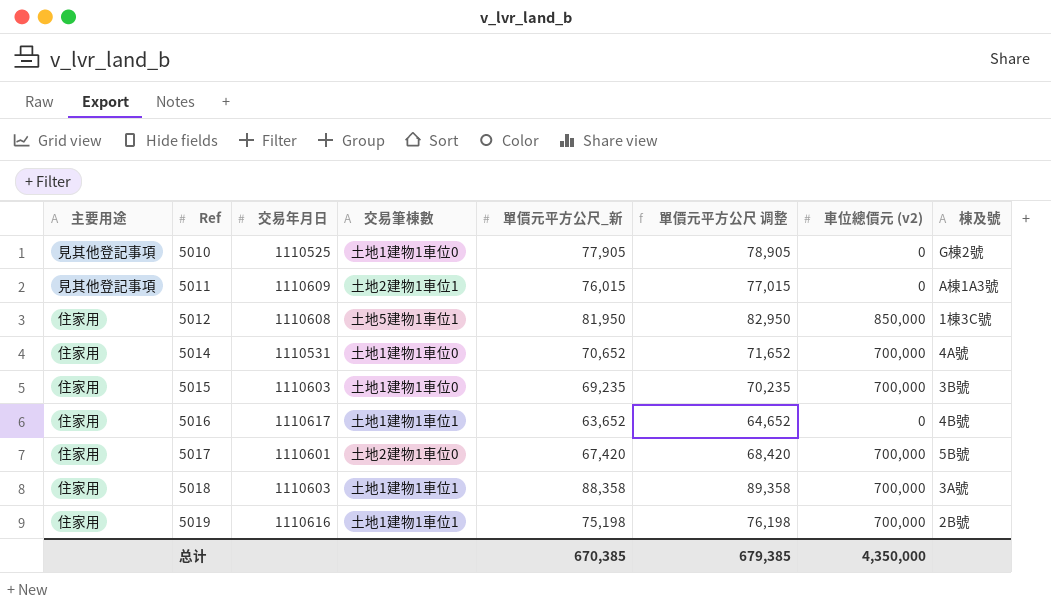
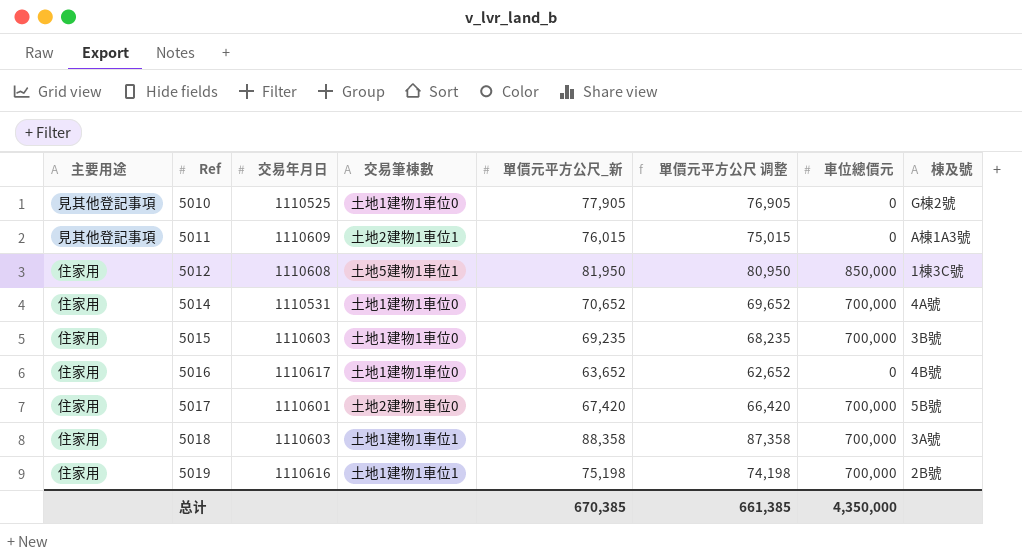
column 單價元平方公尺 调整 | formula: [單價元平方公尺_新] + 1000 -> [單價元平方公尺_新] - 1000
column name: 車位總價元 (v2) -> 車位總價元
5016 | 交易筆棟數: 土地1建物1車位1 -> 土地1建物1車位0
总计 | 單價元平方公尺 调整: 679,385 -> 661,385

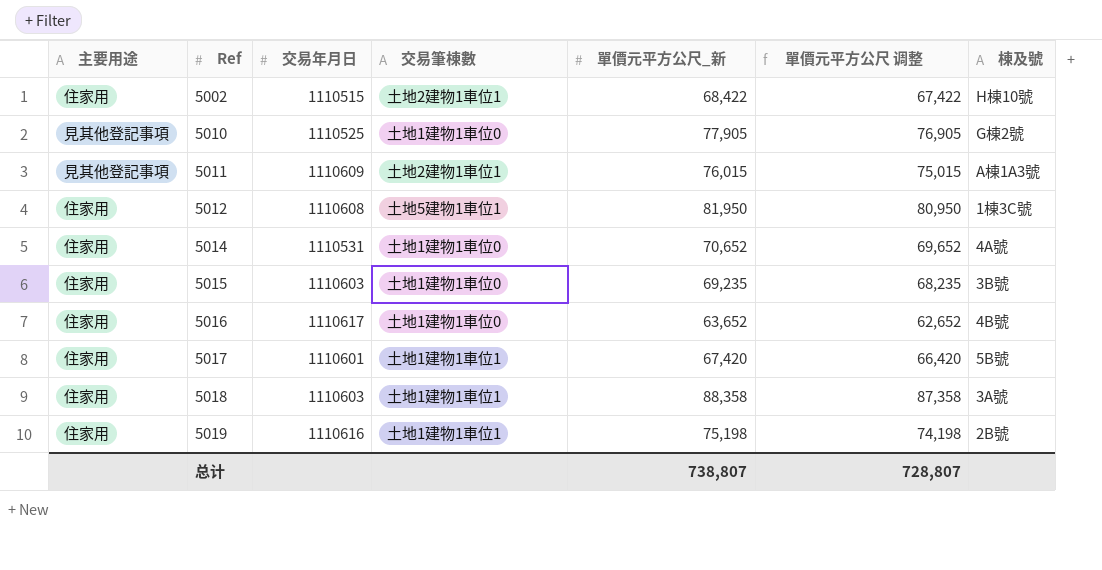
column 車位總價元 | position: 7 -> none
row 5002: none -> 住家用 | 1110515 | 土地2建物1車位1 | 68,422 | 67,422 | H棟10號
5017 | 交易筆棟數: 土地2建物1車位0 -> 土地1建物1車位1
总计 | 單價元平方公尺_新: 670,385 -> 738,807
总计 | 單價元平方公尺 调整: 661,385 -> 728,807

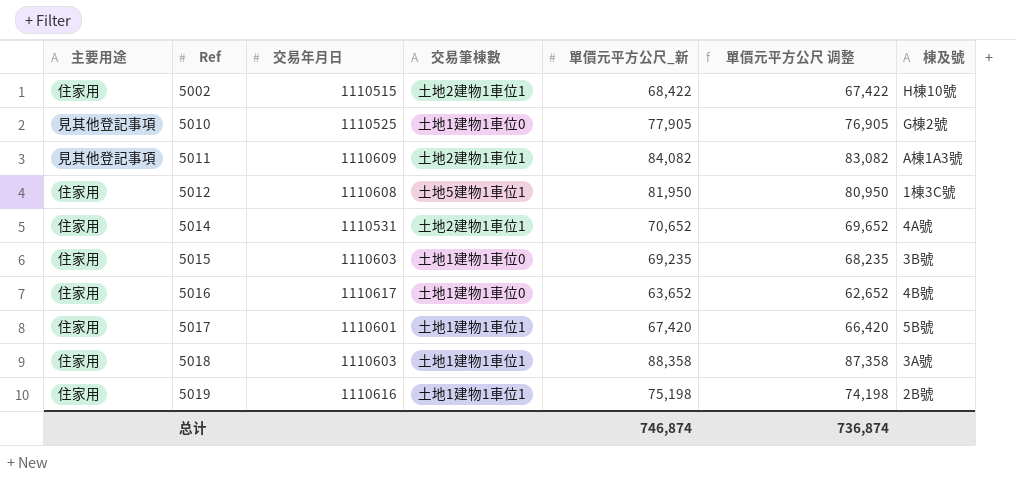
5011 | 單價元平方公尺_新: 76,015 -> 84,082
5011 | 單價元平方公尺 调整: 75,015 -> 83,082
5014 | 交易筆棟數: 土地1建物1車位0 -> 土地2建物1車位1
总计 | 單價元平方公尺_新: 738,807 -> 746,874
总计 | 單價元平方公尺 调整: 728,807 -> 736,874

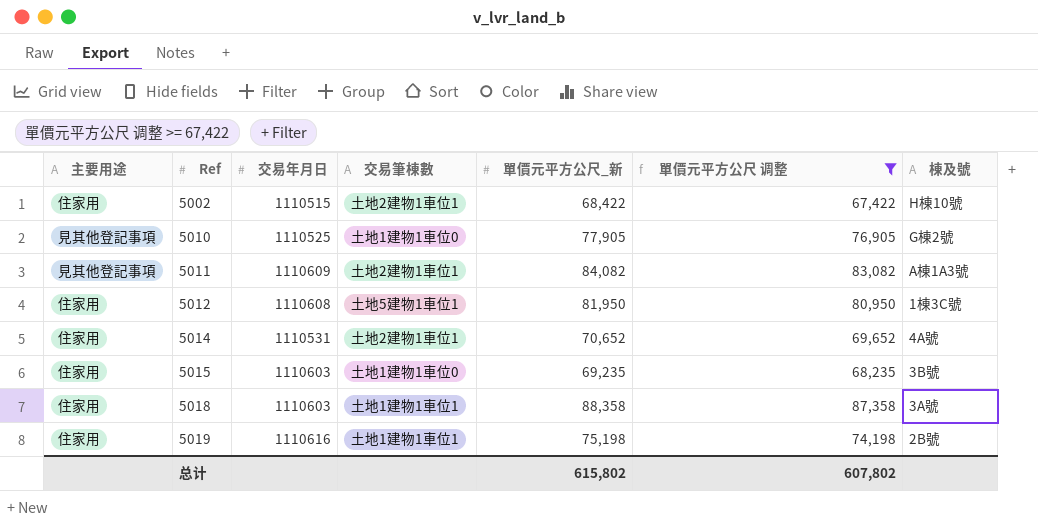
filter: none -> 單價元平方公尺 调整 >= 67,422
总计 | 單價元平方公尺_新: 746,874 -> 615,802
总计 | 單價元平方公尺 调整: 736,874 -> 607,802

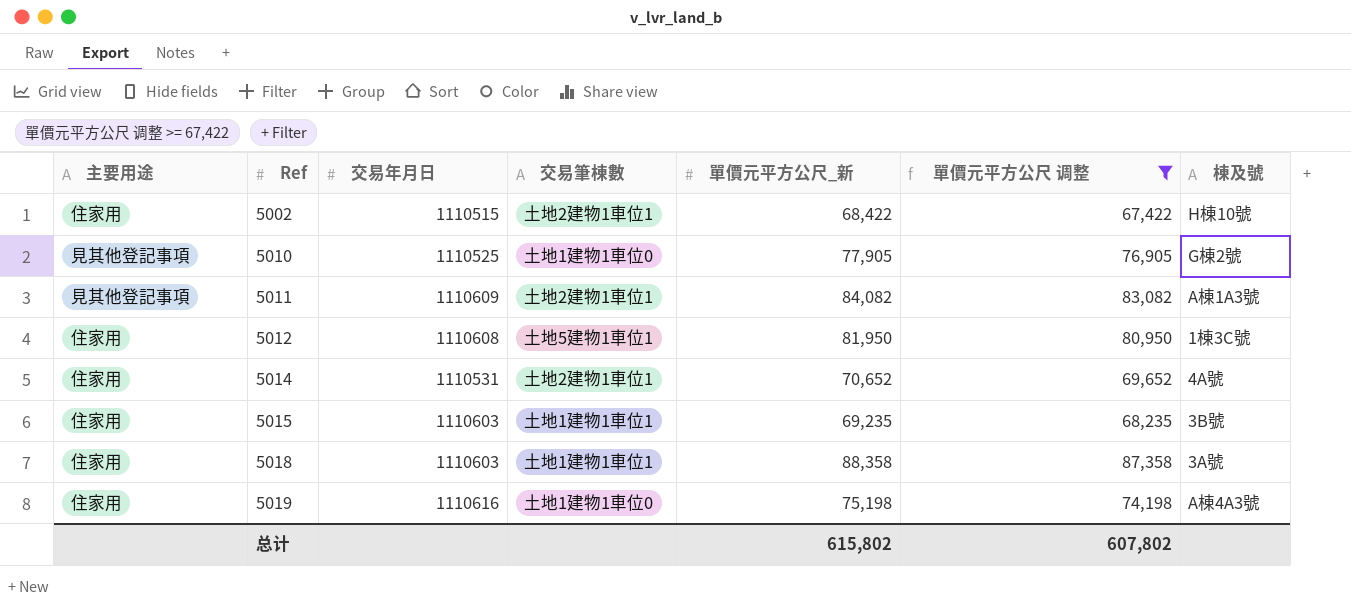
5015 | 交易筆棟數: 土地1建物1車位0 -> 土地1建物1車位1
5019 | 交易筆棟數: 土地1建物1車位1 -> 土地1建物1車位0
5019 | 棟及號: 2B號 -> A棟4A3號

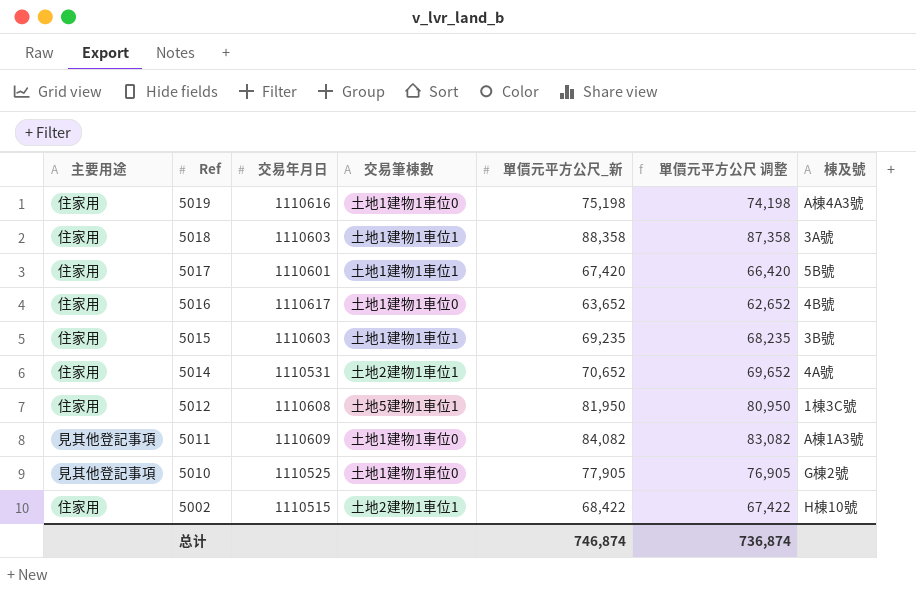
filter: 單價元平方公尺 调整 >= 67,422 -> none
row order: Ref ascending -> Ref descending
5011 | 交易筆棟數: 土地2建物1車位1 -> 土地1建物1車位0
总计 | 單價元平方公尺_新: 615,802 -> 746,874
总计 | 單價元平方公尺 调整: 607,802 -> 736,874

